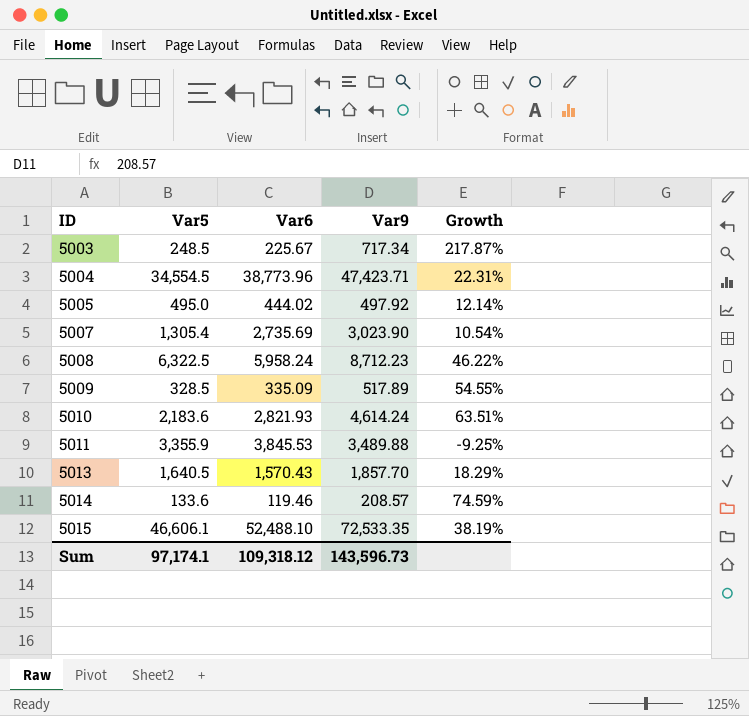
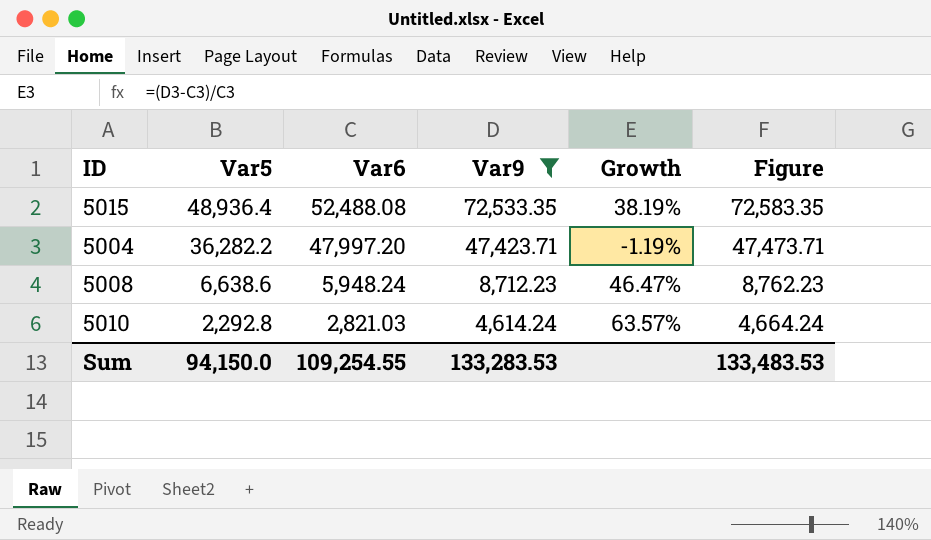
filter: none -> Var9 >= 4,614.24
row order: ID ascending -> Var5 descending
column Figure | formula: none -> [Var9] + 50
5015 | Var5: 46,606.1 -> 48,936.4
5015 | Var6: 52,488.10 -> 52,488.08
5004 | Var5: 34,554.5 -> 36,282.2
5004 | Var6: 38,773.96 -> 47,997.20
5004 | Growth: 22.31% -> -1.19%
5008 | Var5: 6,322.5 -> 6,638.6
5008 | Var6: 5,958.24 -> 5,948.24
5008 | Growth: 46.22% -> 46.47%
5010 | Var5: 2,183.6 -> 2,292.8
5010 | Var6: 2,821.93 -> 2,821.03
5010 | Growth: 63.51% -> 63.57%
Sum | Var5: 97,174.1 -> 94,150.0
Sum | Var6: 109,318.12 -> 109,254.55
Sum | Var9: 143,596.73 -> 133,283.53

